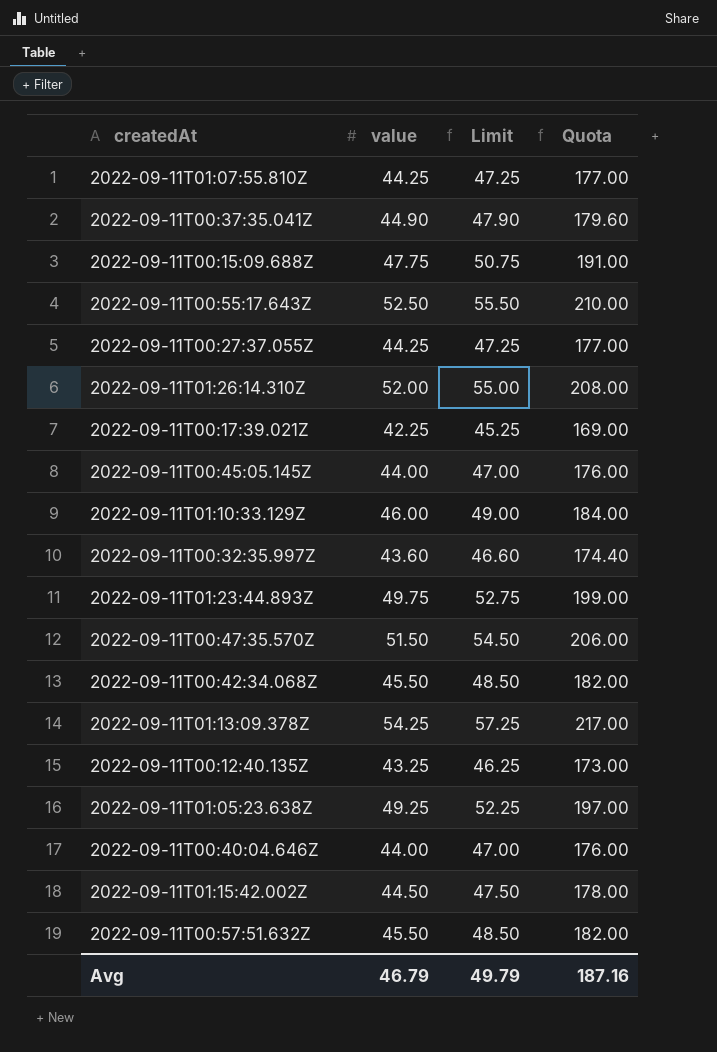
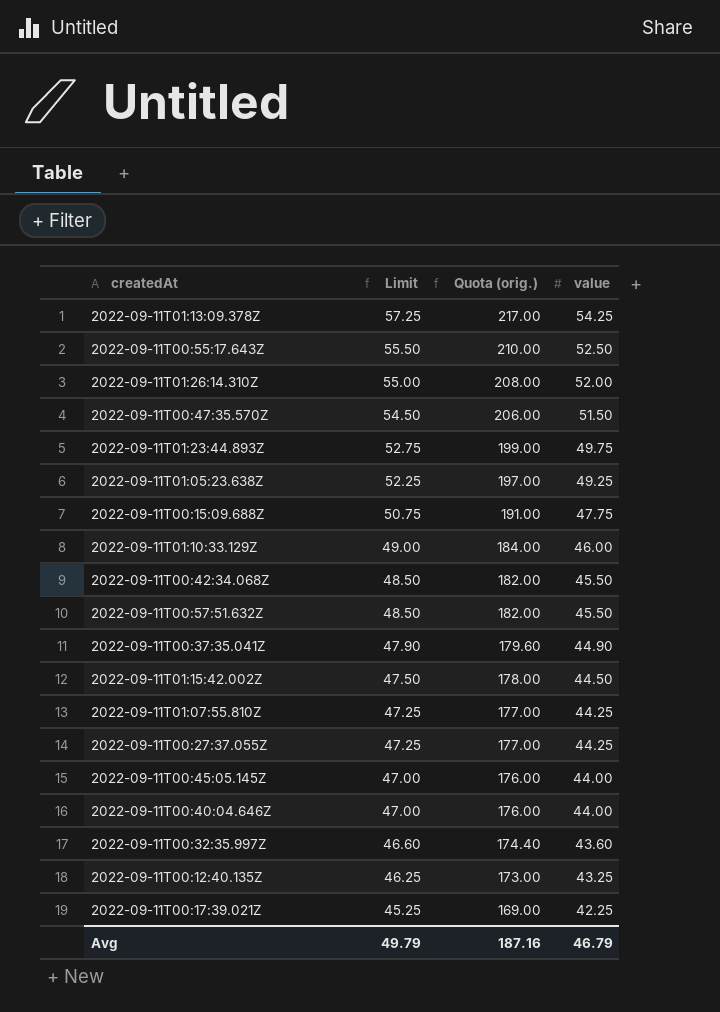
row order: none -> Limit descending
column name: Quota -> Quota (orig.)
column value | position: 2 -> 4

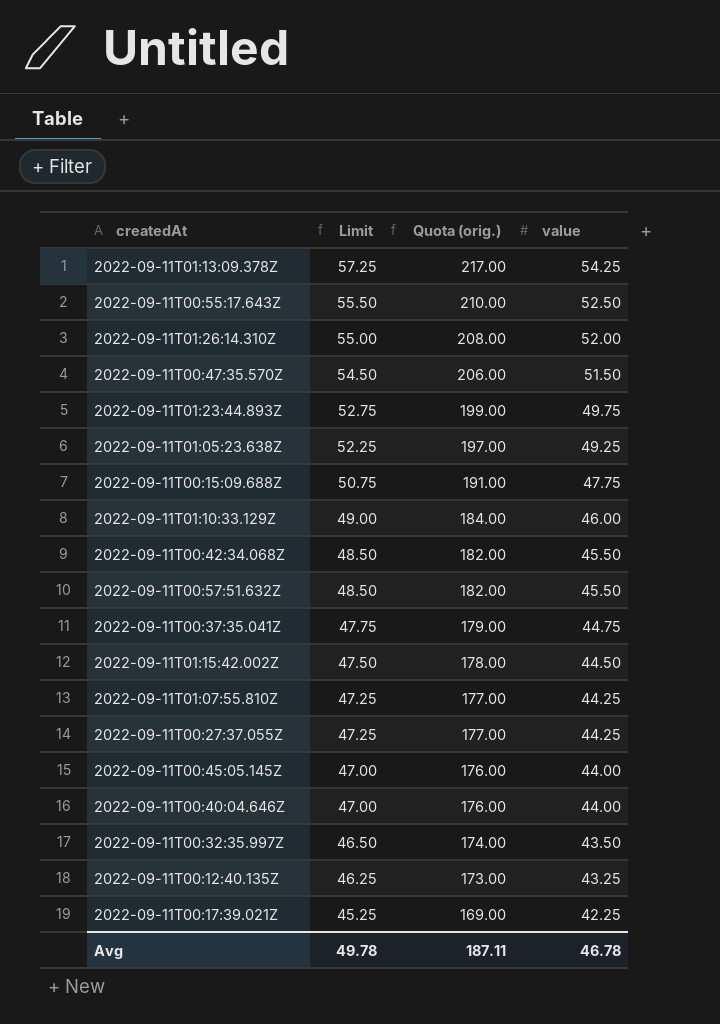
2022-09-11T00:37:35.041Z | Limit: 47.90 -> 47.75
2022-09-11T00:37:35.041Z | Quota (orig.): 179.60 -> 179.00
2022-09-11T00:37:35.041Z | value: 44.90 -> 44.75
2022-09-11T00:32:35.997Z | Limit: 46.60 -> 46.50
2022-09-11T00:32:35.997Z | Quota (orig.): 174.40 -> 174.00
2022-09-11T00:32:35.997Z | value: 43.60 -> 43.50
Avg | Limit: 49.79 -> 49.78
Avg | Quota (orig.): 187.16 -> 187.11
Avg | value: 46.79 -> 46.78

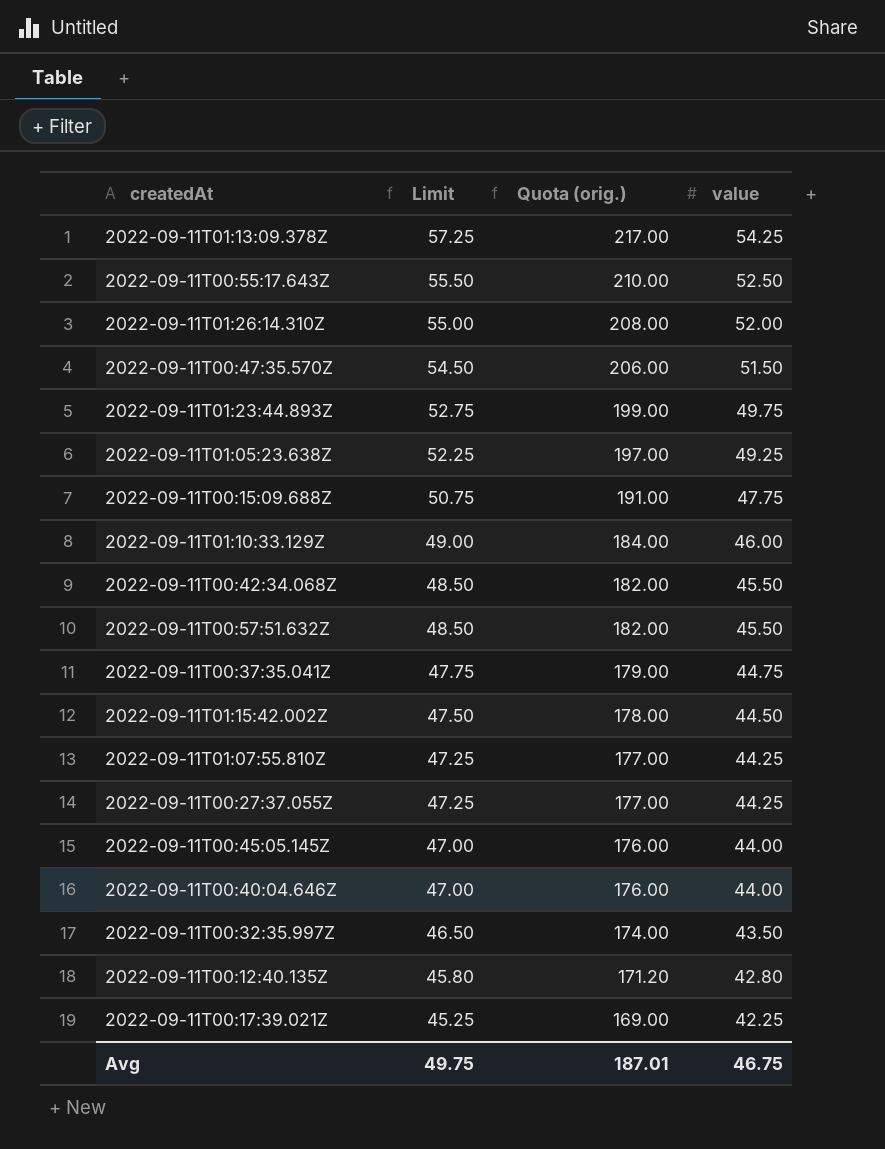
2022-09-11T00:12:40.135Z | Limit: 46.25 -> 45.80
2022-09-11T00:12:40.135Z | Quota (orig.): 173.00 -> 171.20
2022-09-11T00:12:40.135Z | value: 43.25 -> 42.80
Avg | Limit: 49.78 -> 49.75
Avg | Quota (orig.): 187.11 -> 187.01
Avg | value: 46.78 -> 46.75

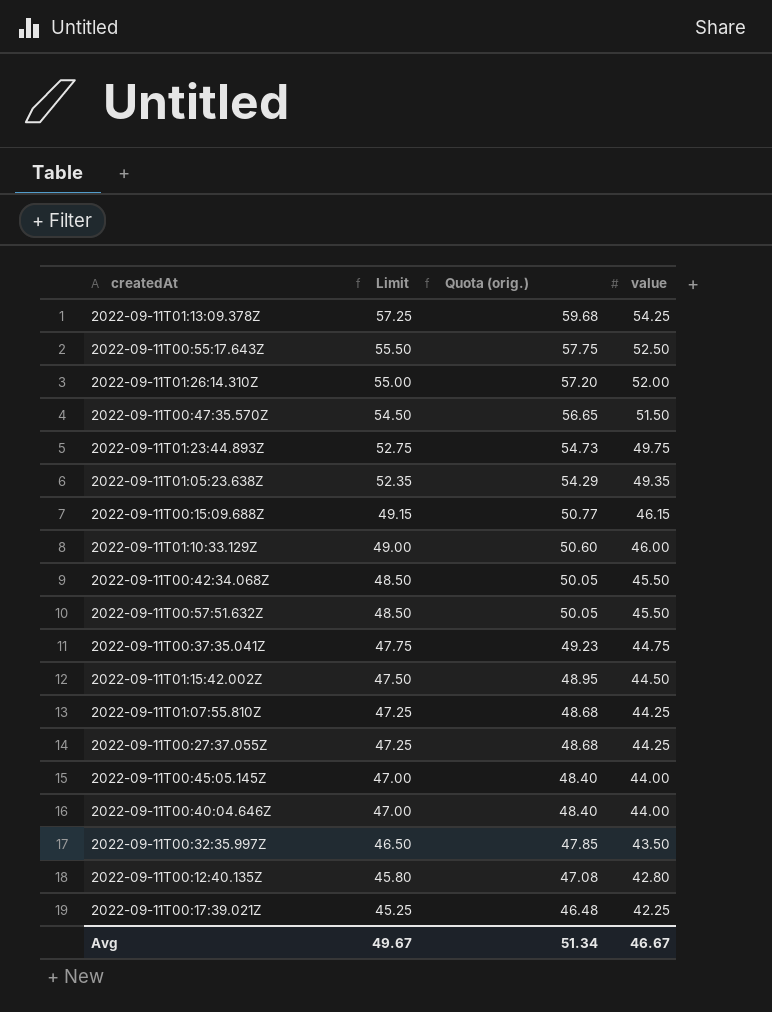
column Quota (orig.) | formula: [value] * 4 -> [value] * 1.1
2022-09-11T01:05:23.638Z | Limit: 52.25 -> 52.35
2022-09-11T01:05:23.638Z | value: 49.25 -> 49.35
2022-09-11T00:15:09.688Z | Limit: 50.75 -> 49.15
2022-09-11T00:15:09.688Z | value: 47.75 -> 46.15
Avg | Limit: 49.75 -> 49.67
Avg | Quota (orig.): 187.01 -> 51.34
Avg | value: 46.75 -> 46.67

